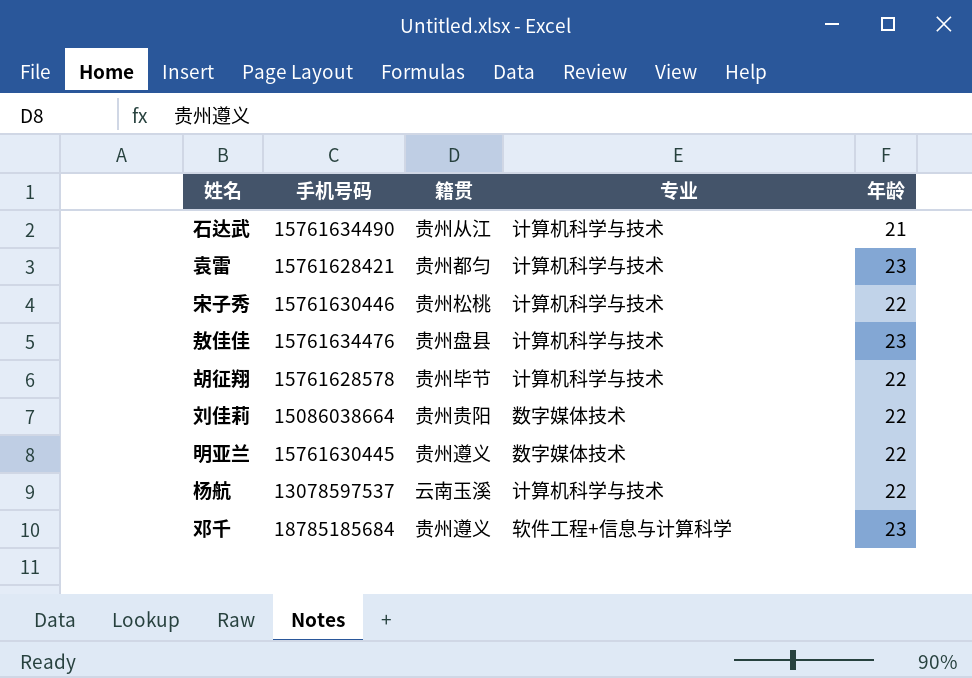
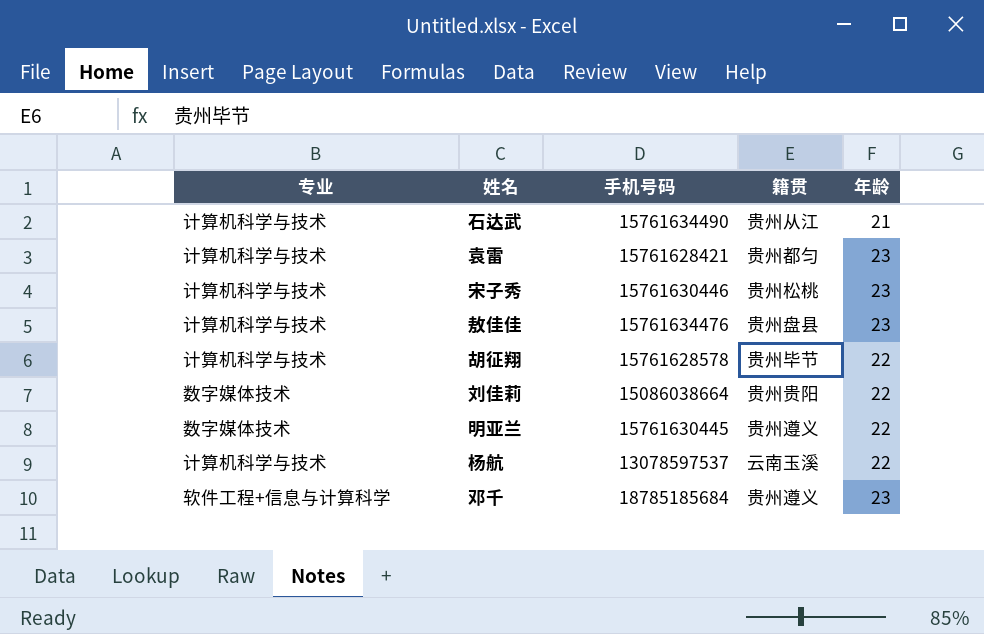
column 专业 | position: 4 -> 1
宋子秀 | 年龄: 22 -> 23

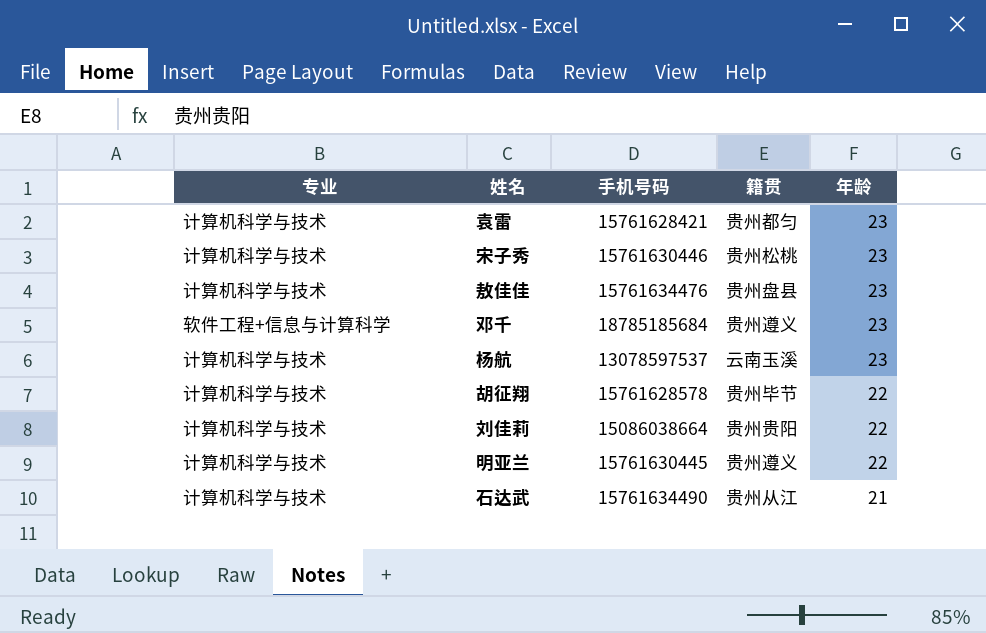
row order: none -> 年龄 descending
杨航 | 年龄: 22 -> 23
刘佳莉 | 专业: 数字媒体技术 -> 计算机科学与技术
明亚兰 | 专业: 数字媒体技术 -> 计算机科学与技术

